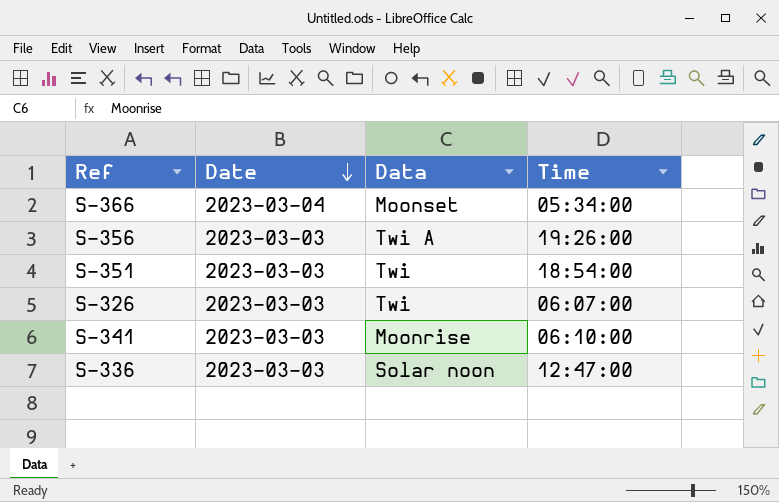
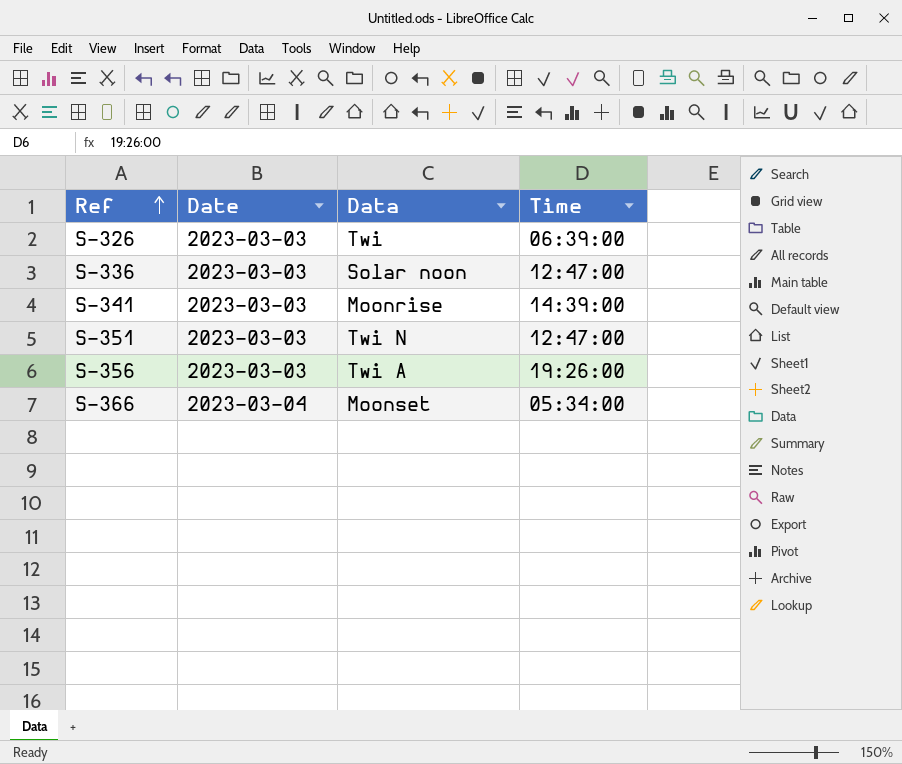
row order: Date descending -> Ref ascending
S-326 | Time: 06:07:00 -> 06:39:00
S-341 | Time: 06:10:00 -> 14:39:00
S-351 | Data: Twi -> Twi N
S-351 | Time: 18:54:00 -> 12:47:00

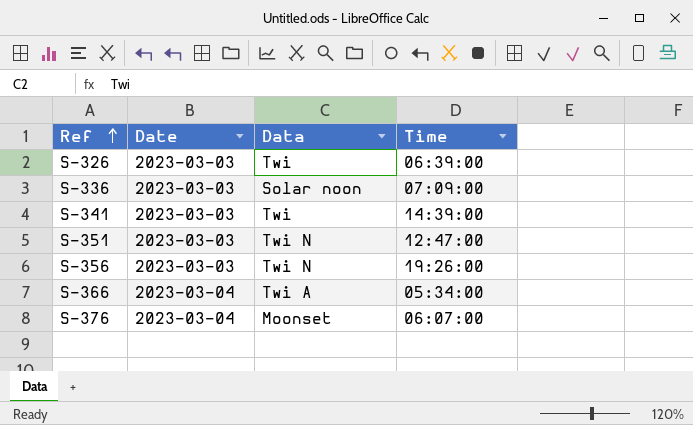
S-336 | Time: 12:47:00 -> 07:09:00
S-341 | Data: Moonrise -> Twi
S-356 | Data: Twi A -> Twi N
S-366 | Data: Moonset -> Twi A
row S-376: none -> 2023-03-04 | Moonset | 06:07:00

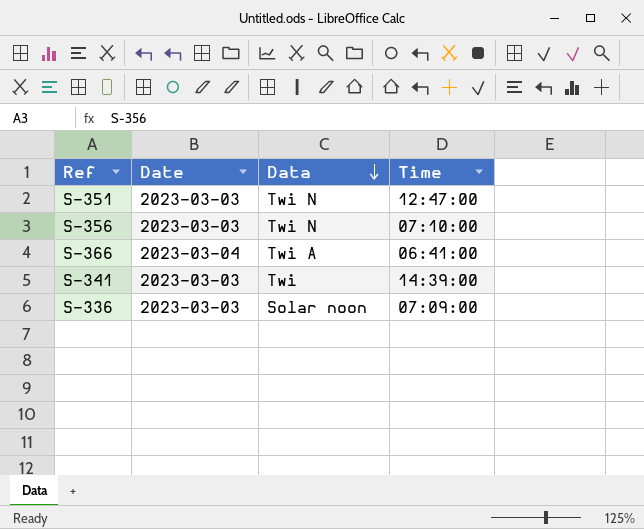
row order: Ref ascending -> Data descending
row S-326: 2023-03-03 | Twi | 06:39:00 -> none
row S-376: 2023-03-04 | Moonset | 06:07:00 -> none
S-356 | Time: 19:26:00 -> 07:10:00
S-366 | Time: 05:34:00 -> 06:41:00

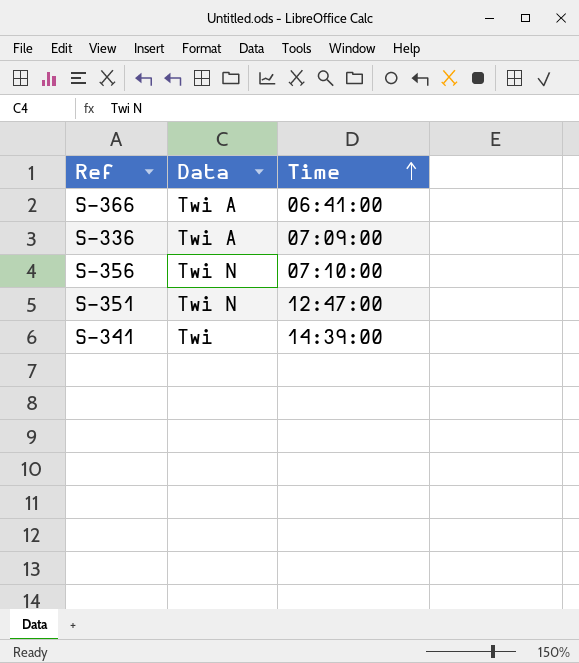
row order: Data descending -> Time ascending
column Date | position: 2 -> none
S-336 | Data: Solar noon -> Twi A

